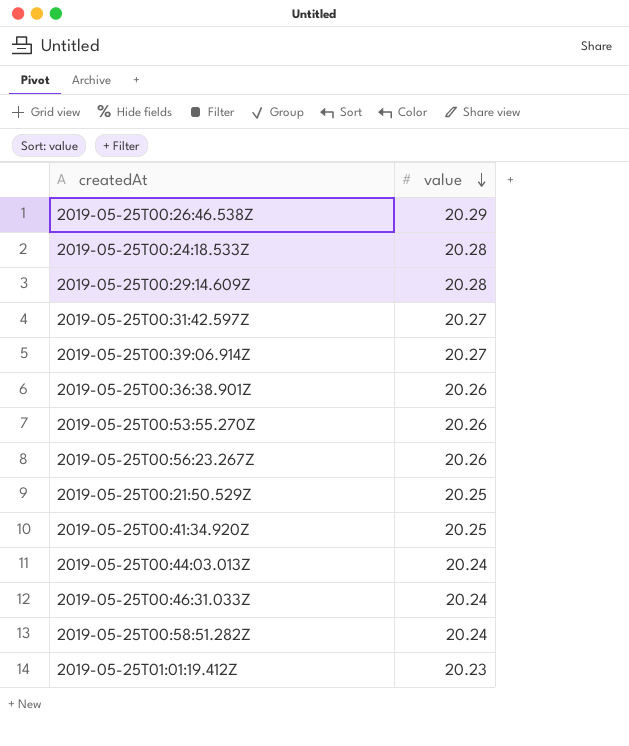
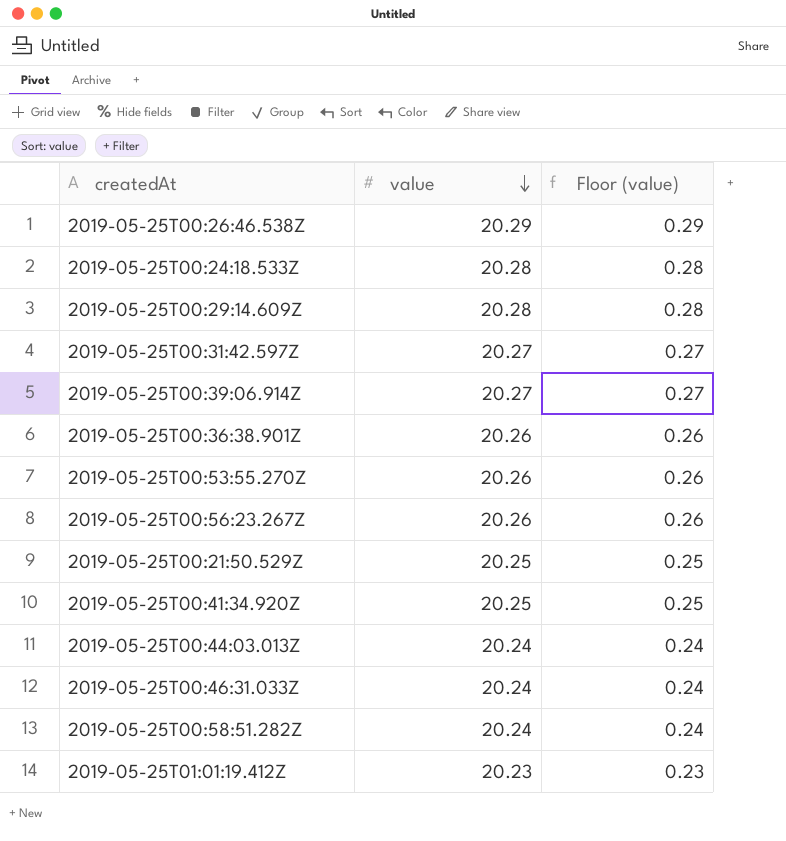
column Floor (value) | formula: none -> [value] - 20

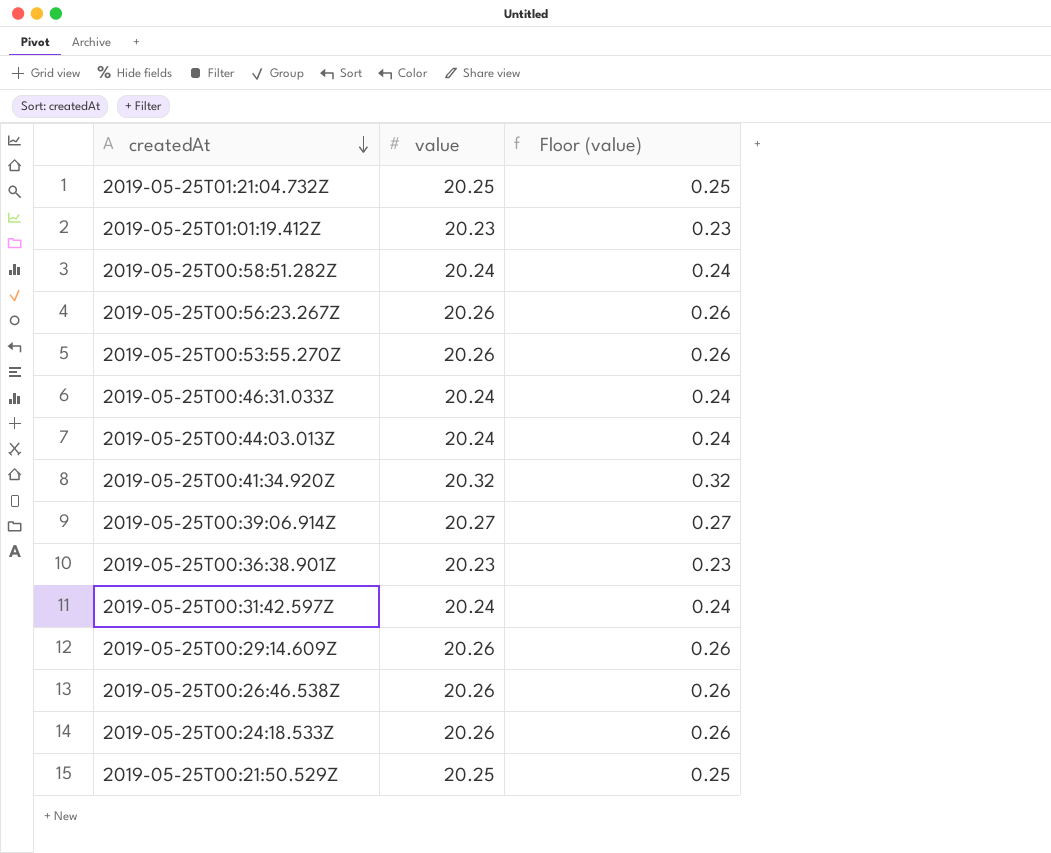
row order: value descending -> createdAt descending
row 2019-05-25T01:21:04.732Z: none -> 20.25 | 0.25
2019-05-25T00:41:34.920Z | value: 20.25 -> 20.32
2019-05-25T00:41:34.920Z | Floor (value): 0.25 -> 0.32
2019-05-25T00:36:38.901Z | value: 20.26 -> 20.23
2019-05-25T00:36:38.901Z | Floor (value): 0.26 -> 0.23
2019-05-25T00:31:42.597Z | value: 20.27 -> 20.24
2019-05-25T00:31:42.597Z | Floor (value): 0.27 -> 0.24
2019-05-25T00:29:14.609Z | value: 20.28 -> 20.26
2019-05-25T00:29:14.609Z | Floor (value): 0.28 -> 0.26
2019-05-25T00:26:46.538Z | value: 20.29 -> 20.26
2019-05-25T00:26:46.538Z | Floor (value): 0.29 -> 0.26
2019-05-25T00:24:18.533Z | value: 20.28 -> 20.26
2019-05-25T00:24:18.533Z | Floor (value): 0.28 -> 0.26

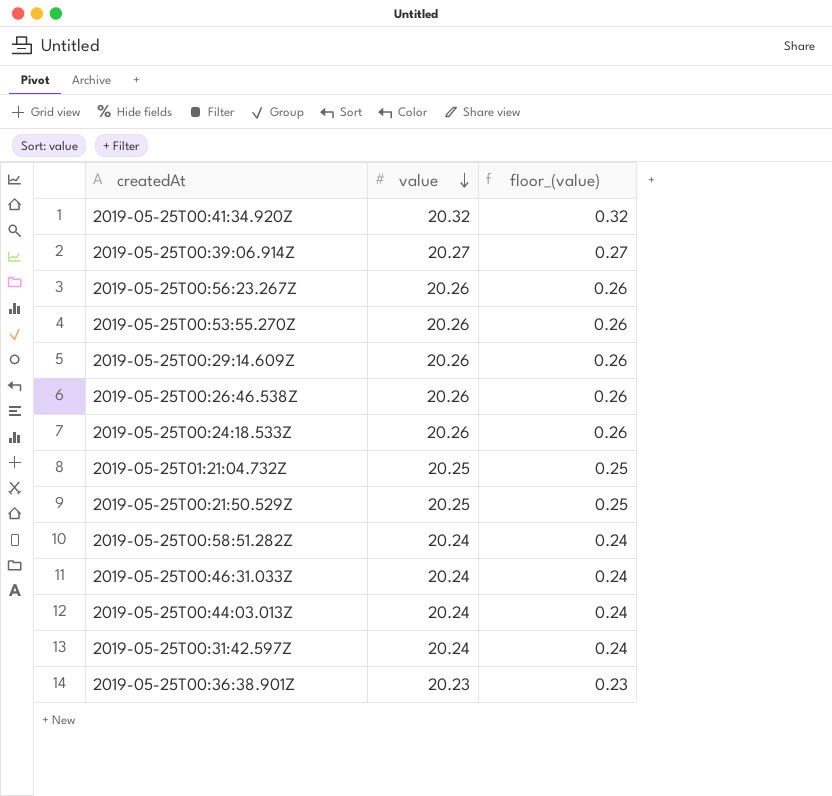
row order: createdAt descending -> value descending
column name: Floor (value) -> floor_(value)
row 2019-05-25T01:01:19.412Z: 20.23 | 0.23 -> none

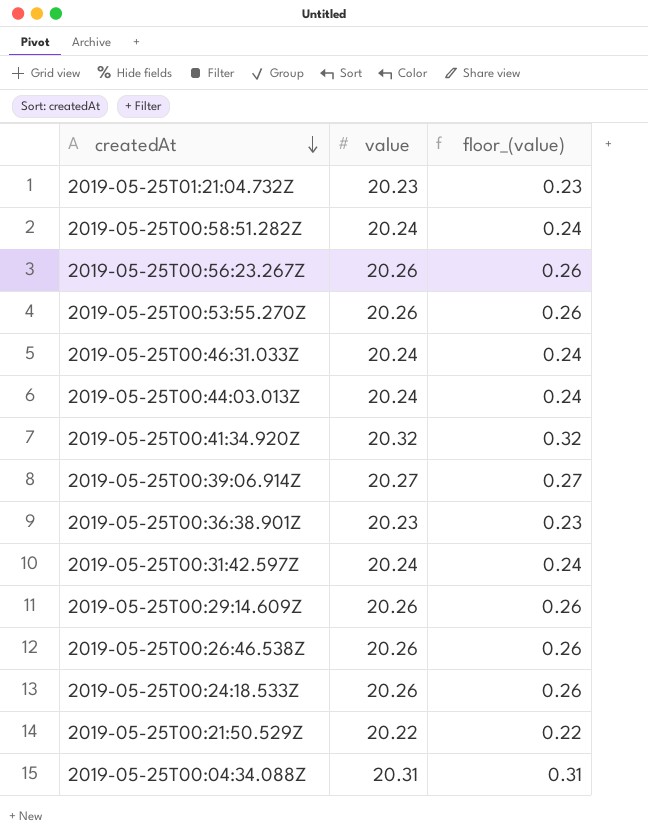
row order: value descending -> createdAt descending
2019-05-25T01:21:04.732Z | value: 20.25 -> 20.23
2019-05-25T01:21:04.732Z | floor_(value): 0.25 -> 0.23
2019-05-25T00:21:50.529Z | value: 20.25 -> 20.22
2019-05-25T00:21:50.529Z | floor_(value): 0.25 -> 0.22
row 2019-05-25T00:04:34.088Z: none -> 20.31 | 0.31

